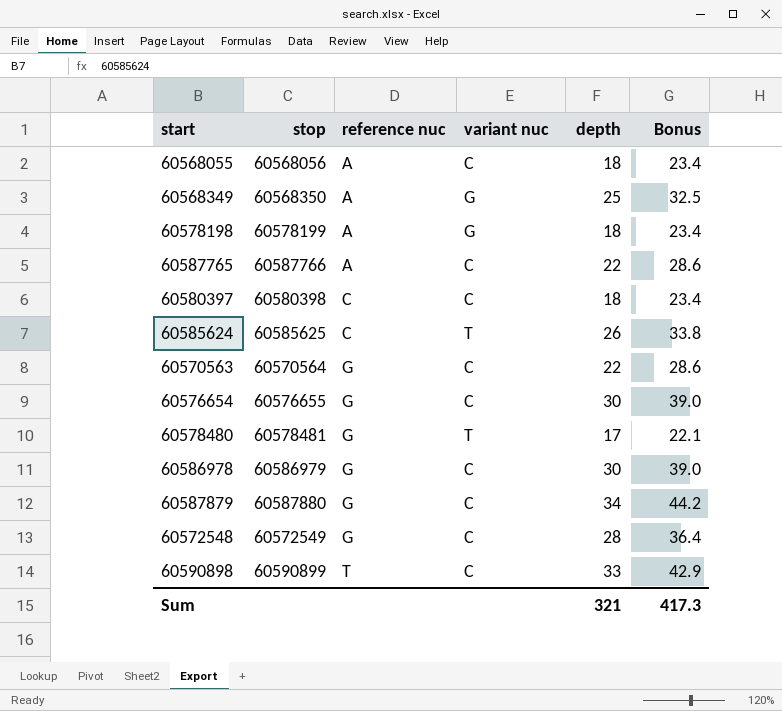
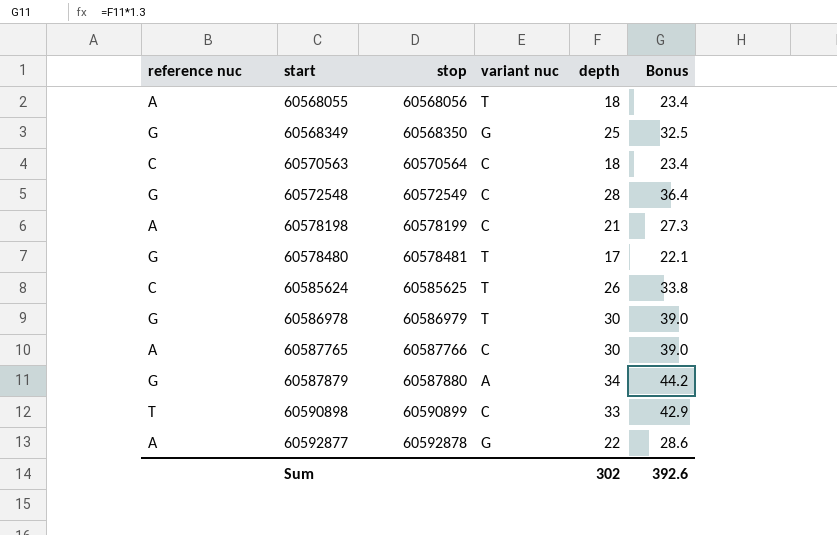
row order: reference nuc ascending -> start ascending
column reference nuc | position: 3 -> 1
row 60580397: 60580398 | C | C | 18 | 23.4 -> none
row 60576654: 60576655 | G | C | 30 | 39.0 -> none
60568055 | variant nuc: C -> T
60568349 | reference nuc: A -> G
60570563 | reference nuc: G -> C
60570563 | depth: 22 -> 18
60570563 | Bonus: 28.6 -> 23.4
60578198 | variant nuc: G -> C
60578198 | depth: 18 -> 21
60578198 | Bonus: 23.4 -> 27.3
60586978 | variant nuc: C -> T
60587765 | depth: 22 -> 30
60587765 | Bonus: 28.6 -> 39.0
60587879 | variant nuc: C -> A
row 60592877: none -> A | 60592878 | G | 22 | 28.6
Sum | depth: 321 -> 302
Sum | Bonus: 417.3 -> 392.6

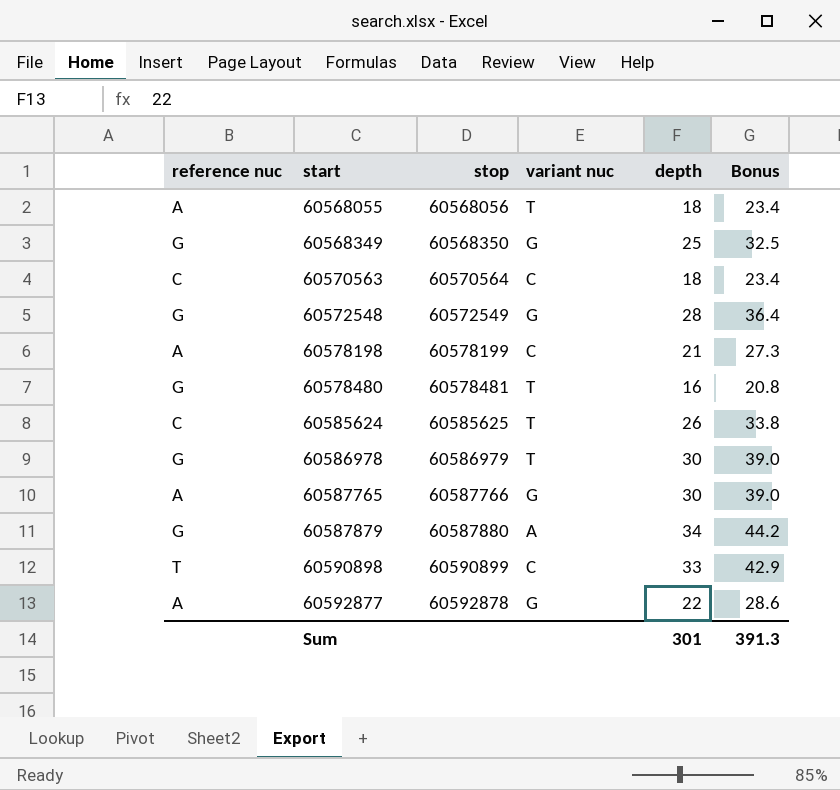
60572548 | variant nuc: C -> G
60578480 | depth: 17 -> 16
60578480 | Bonus: 22.1 -> 20.8
60587765 | variant nuc: C -> G
Sum | depth: 302 -> 301
Sum | Bonus: 392.6 -> 391.3

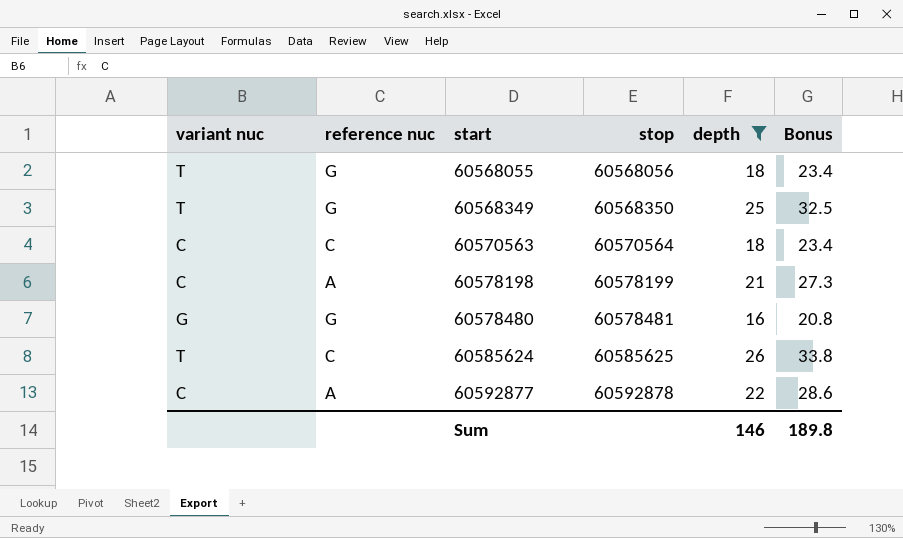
filter: none -> depth <= 26
column variant nuc | position: 4 -> 1
60568055 | reference nuc: A -> G
60568349 | variant nuc: G -> T
60578480 | variant nuc: T -> G
60592877 | variant nuc: G -> C
Sum | depth: 301 -> 146
Sum | Bonus: 391.3 -> 189.8

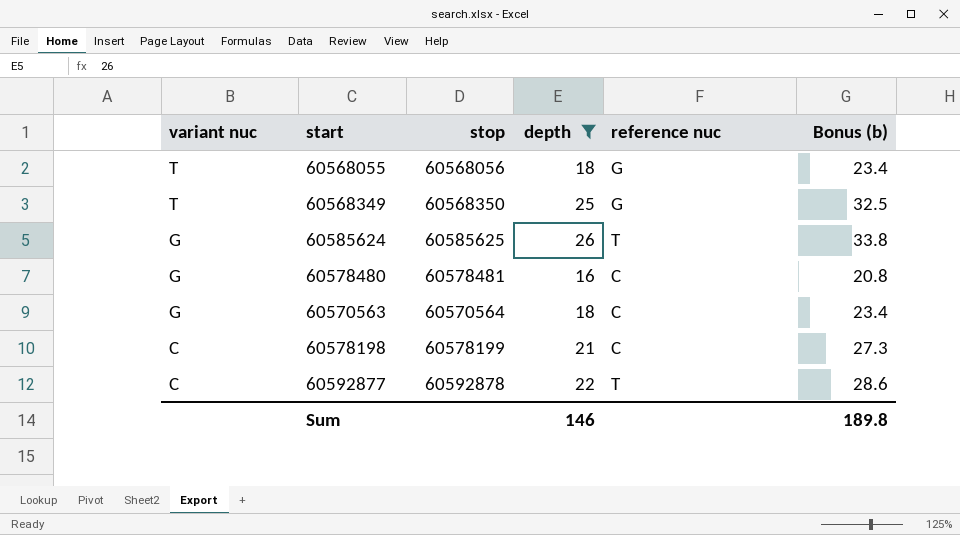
row order: start ascending -> variant nuc descending
column reference nuc | position: 2 -> 5
column name: Bonus -> Bonus (b)
60585624 | variant nuc: T -> G
60585624 | reference nuc: C -> T
60578480 | reference nuc: G -> C
60570563 | variant nuc: C -> G
60578198 | reference nuc: A -> C
60592877 | reference nuc: A -> T

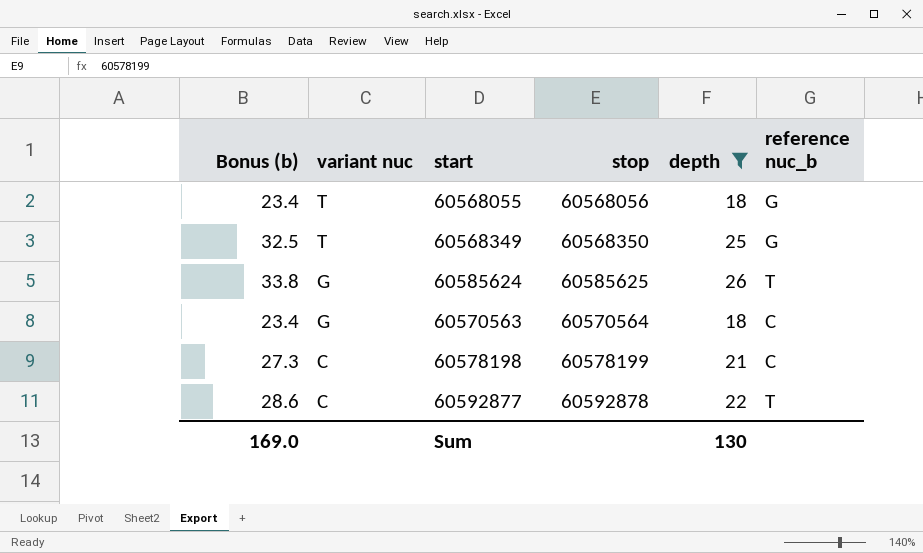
column Bonus (b) | position: 6 -> 1
column name: reference nuc -> reference nuc_b
row 60578480: G | 60578481 | 16 | C | 20.8 -> none
Sum | Bonus (b): 189.8 -> 169.0
Sum | depth: 146 -> 130

